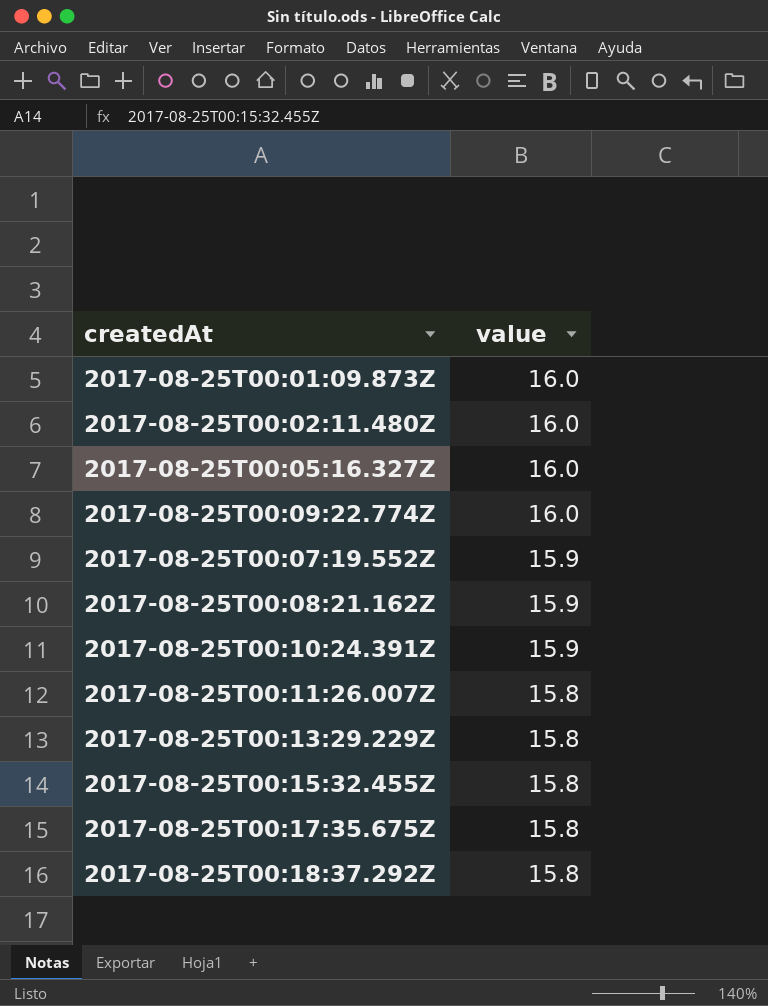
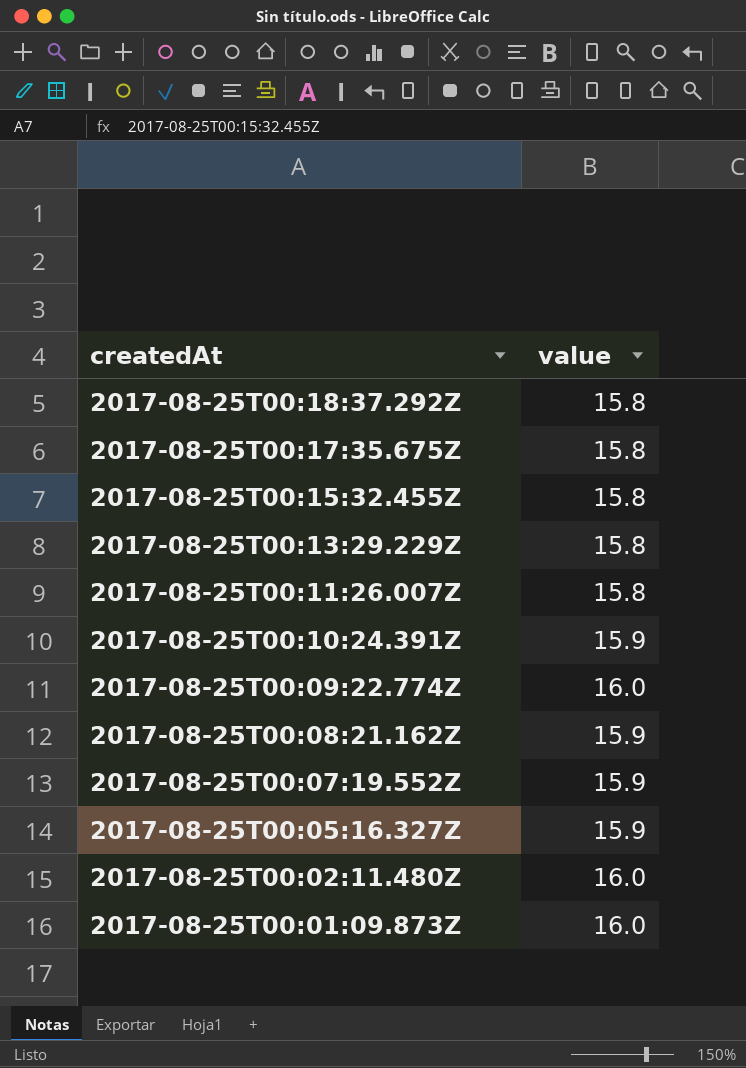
row order: value descending -> createdAt descending
2017-08-25T00:05:16.327Z | value: 16.0 -> 15.9

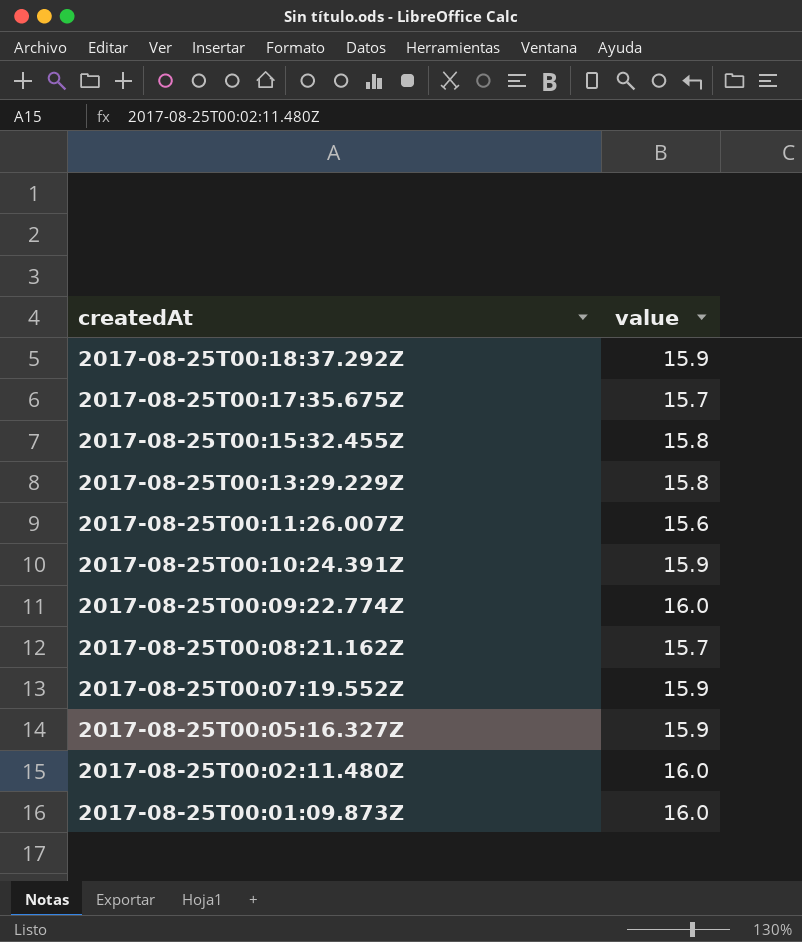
2017-08-25T00:18:37.292Z | value: 15.8 -> 15.9
2017-08-25T00:17:35.675Z | value: 15.8 -> 15.7
2017-08-25T00:11:26.007Z | value: 15.8 -> 15.6
2017-08-25T00:08:21.162Z | value: 15.9 -> 15.7

